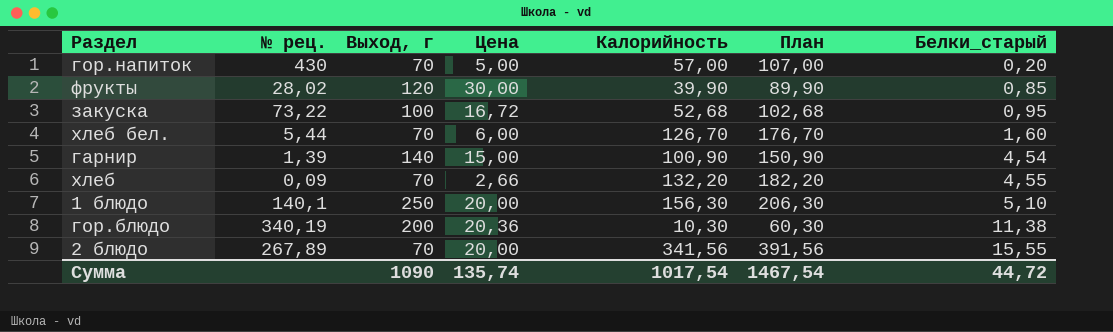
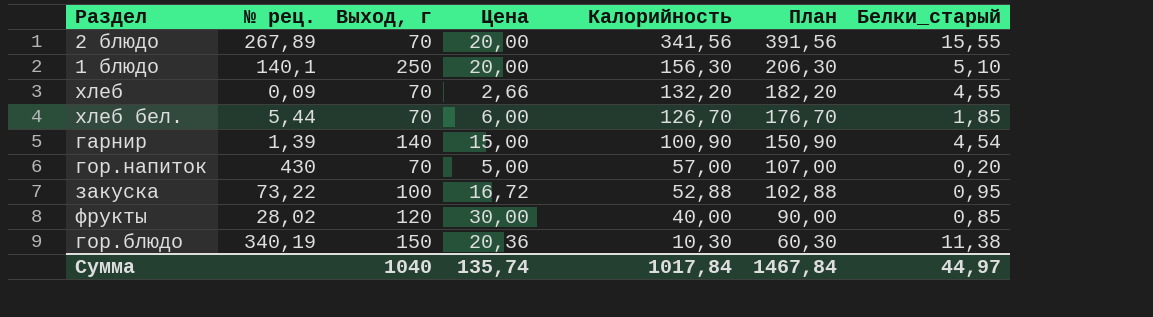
row order: Белки_старый ascending -> Калорийность descending
хлеб бел. | Белки_старый: 1,60 -> 1,85
закуска | Калорийность: 52,68 -> 52,88
закуска | План: 102,68 -> 102,88
фрукты | Калорийность: 39,90 -> 40,00
фрукты | План: 89,90 -> 90,00
гор.блюдо | Выход, г: 200 -> 150
Сумма | Выход, г: 1090 -> 1040
Сумма | Калорийность: 1017,54 -> 1017,84
Сумма | План: 1467,54 -> 1467,84
Сумма | Белки_старый: 44,72 -> 44,97

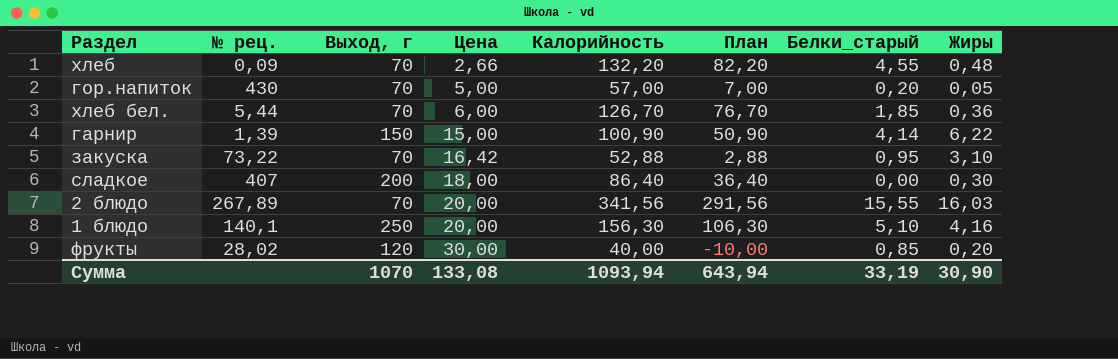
row order: Калорийность descending -> Цена ascending
column План | formula: [Калорийность] + 50 -> [Калорийность] - 50
column Жиры | position: none -> 8
row гор.блюдо: 340,19 | 150 | 20,36 | 10,30 | 60,30 | 11,38 -> none
гарнир | Выход, г: 140 -> 150
гарнир | Белки_старый: 4,54 -> 4,14
закуска | Выход, г: 100 -> 70
закуска | Цена: 16,72 -> 16,42
row сладкое: none -> 407 | 200 | 18,00 | 86,40 | 36,40 | 0,00 | 0,30
Сумма | Выход, г: 1040 -> 1070
Сумма | Цена: 135,74 -> 133,08
Сумма | Калорийность: 1017,84 -> 1093,94
Сумма | План: 1467,84 -> 643,94
Сумма | Белки_старый: 44,97 -> 33,19

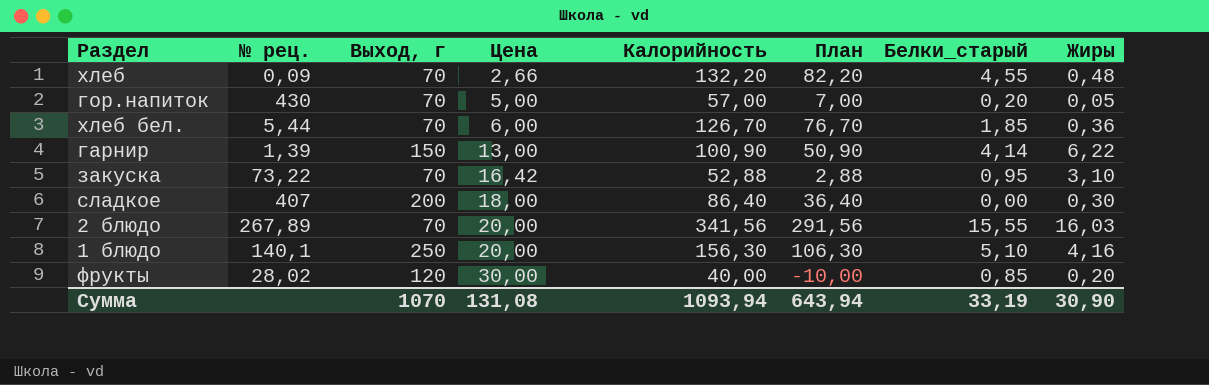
гарнир | Цена: 15,00 -> 13,00
Сумма | Цена: 133,08 -> 131,08

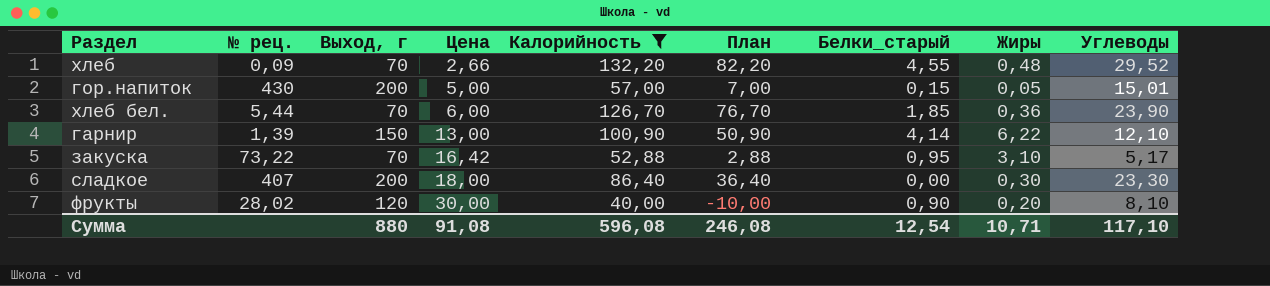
filter: none -> Калорийность <= 132,20
column Углеводы | position: none -> 9
гор.напиток | Выход, г: 70 -> 200
гор.напиток | Белки_старый: 0,20 -> 0,15
фрукты | Белки_старый: 0,85 -> 0,90
Сумма | Выход, г: 1070 -> 880
Сумма | Цена: 131,08 -> 91,08
Сумма | Калорийность: 1093,94 -> 596,08
Сумма | План: 643,94 -> 246,08
Сумма | Белки_старый: 33,19 -> 12,54
Сумма | Жиры: 30,90 -> 10,71

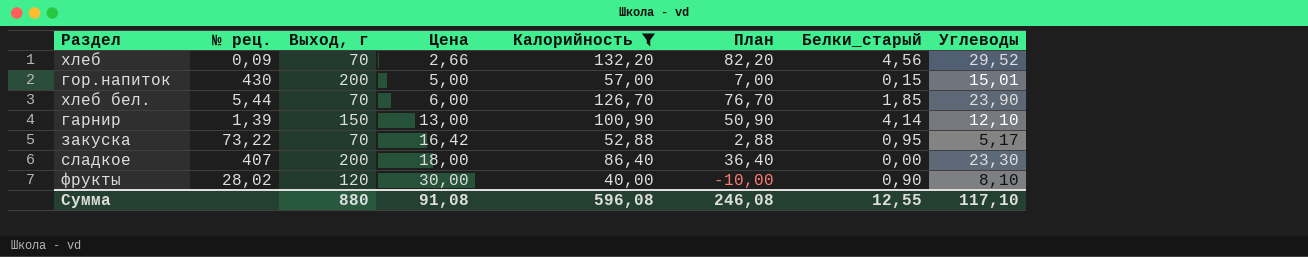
column Жиры | position: 8 -> none
хлеб | Белки_старый: 4,55 -> 4,56
Сумма | Белки_старый: 12,54 -> 12,55

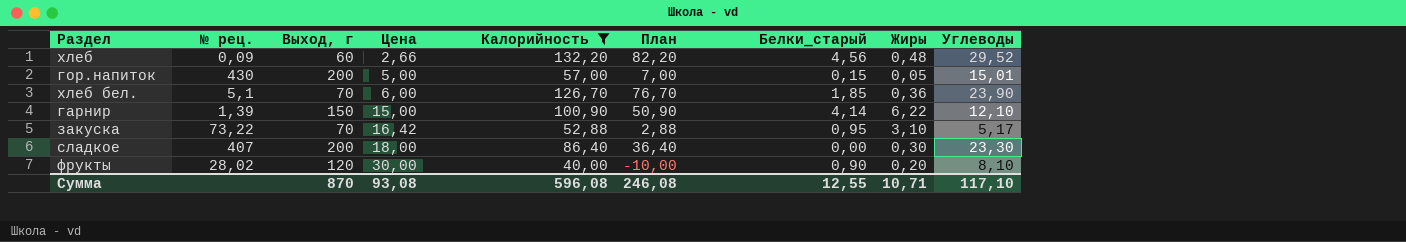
column Жиры | position: none -> 8
хлеб | Выход, г: 70 -> 60
хлеб бел. | № рец.: 5,44 -> 5,1
гарнир | Цена: 13,00 -> 15,00
Сумма | Выход, г: 880 -> 870
Сумма | Цена: 91,08 -> 93,08

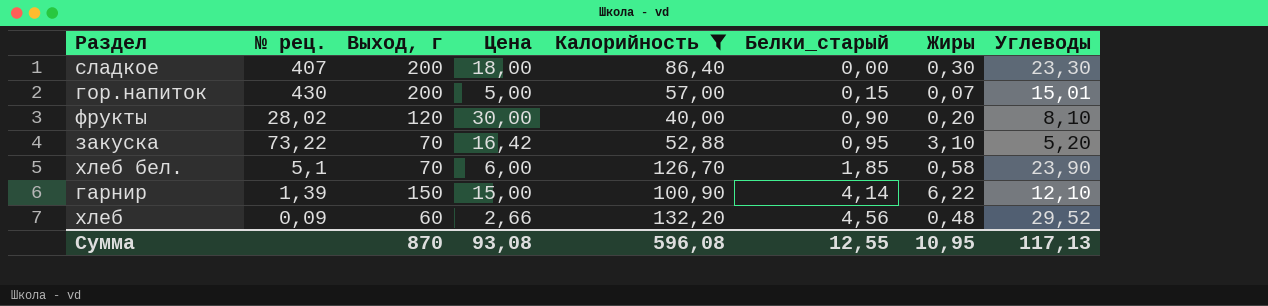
row order: Цена ascending -> Белки_старый ascending
column План | formula: [Калорийность] - 50 -> none
гор.напиток | Жиры: 0,05 -> 0,07
закуска | Углеводы: 5,17 -> 5,20
хлеб бел. | Жиры: 0,36 -> 0,58
Сумма | Жиры: 10,71 -> 10,95
Сумма | Углеводы: 117,10 -> 117,13

